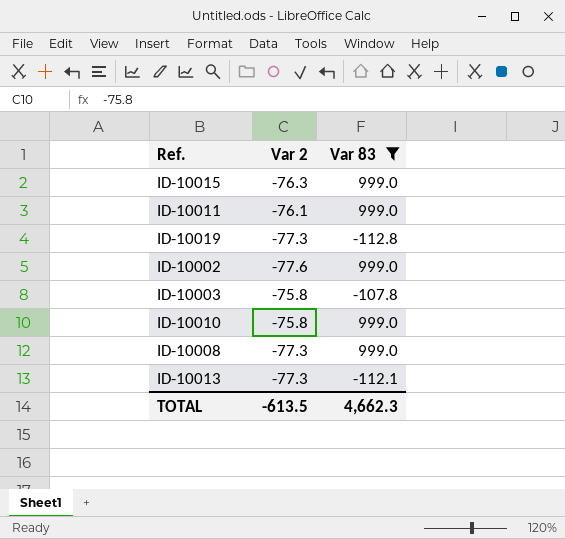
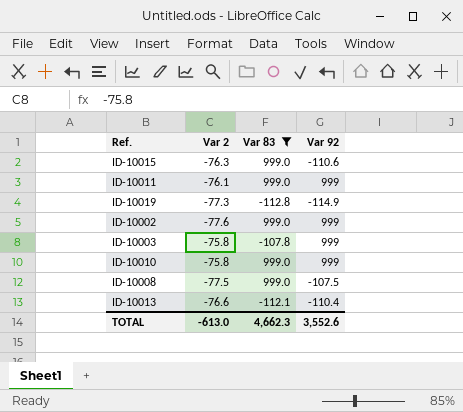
column Var 92 | position: none -> 4
ID-10008 | Var 2: -77.3 -> -77.5
ID-10013 | Var 2: -77.3 -> -76.6
TOTAL | Var 2: -613.5 -> -613.0

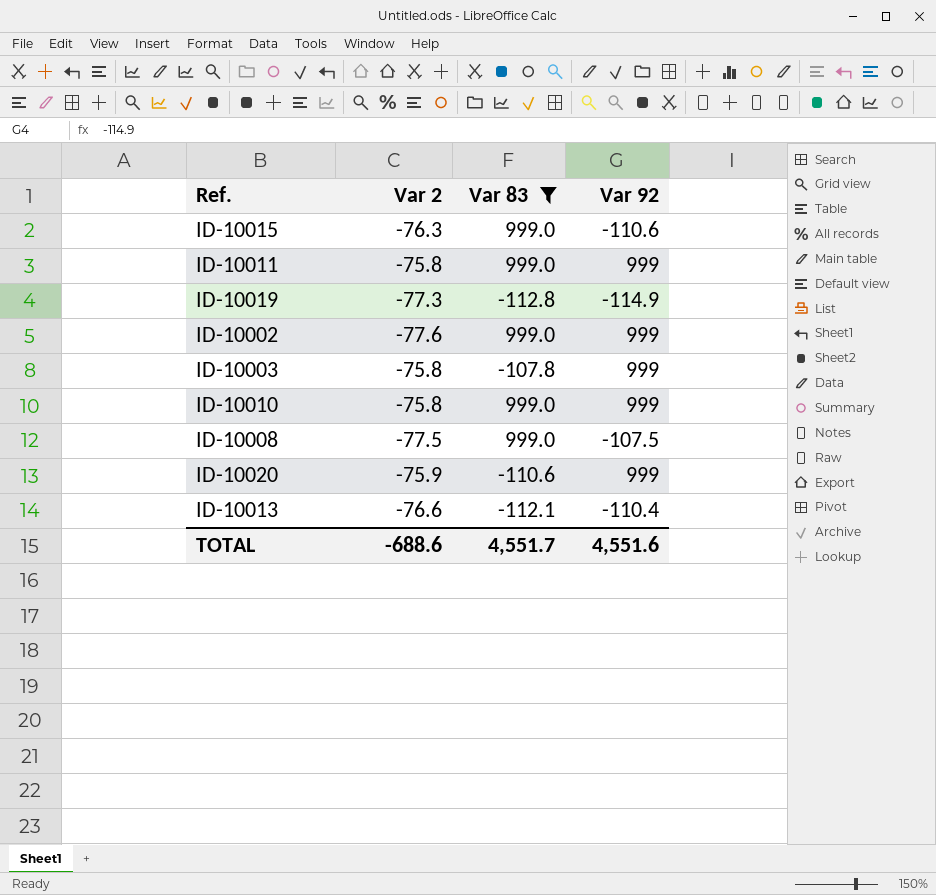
ID-10011 | Var 2: -76.1 -> -75.8
row ID-10020: none -> -75.9 | -110.6 | 999
TOTAL | Var 2: -613.0 -> -688.6
TOTAL | Var 83: 4,662.3 -> 4,551.7
TOTAL | Var 92: 3,552.6 -> 4,551.6

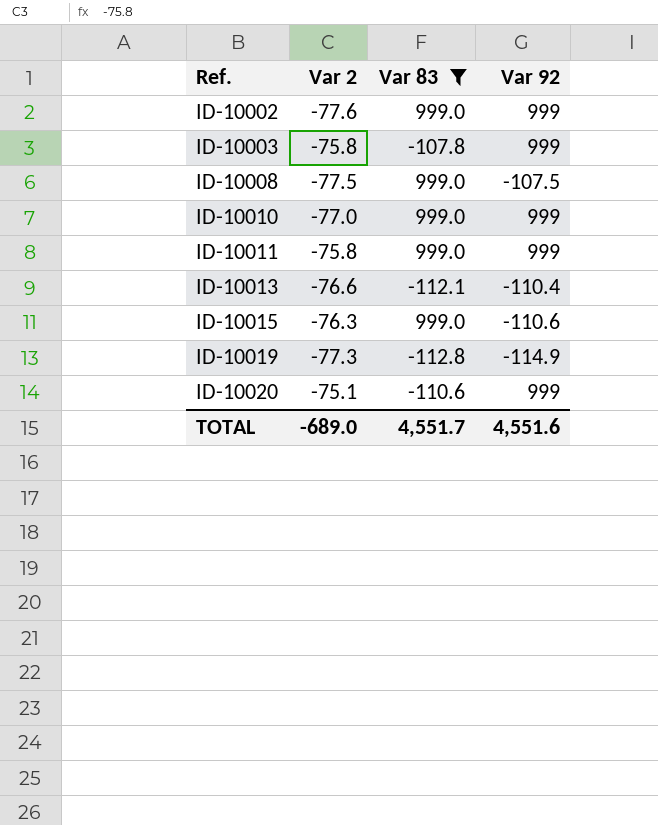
row order: none -> Ref. ascending
ID-10010 | Var 2: -75.8 -> -77.0
ID-10020 | Var 2: -75.9 -> -75.1
TOTAL | Var 2: -688.6 -> -689.0

